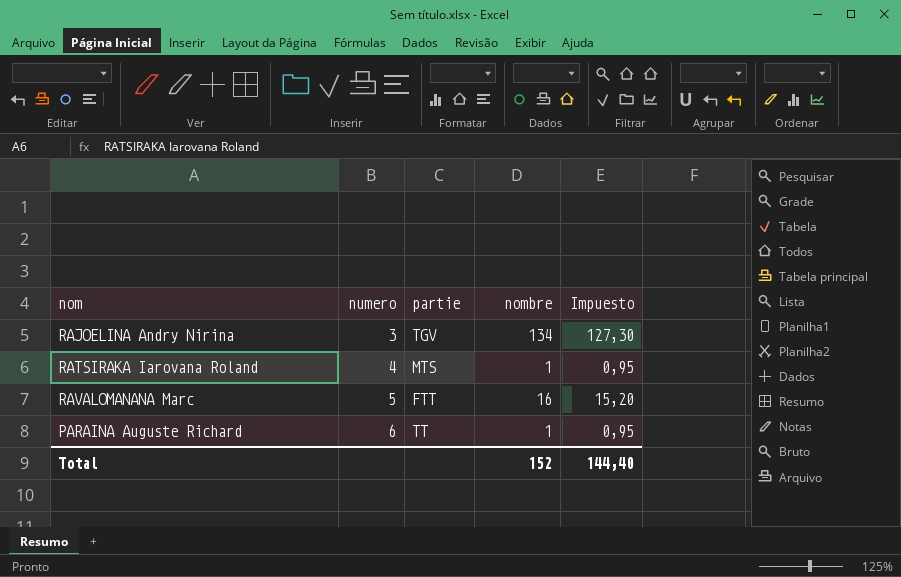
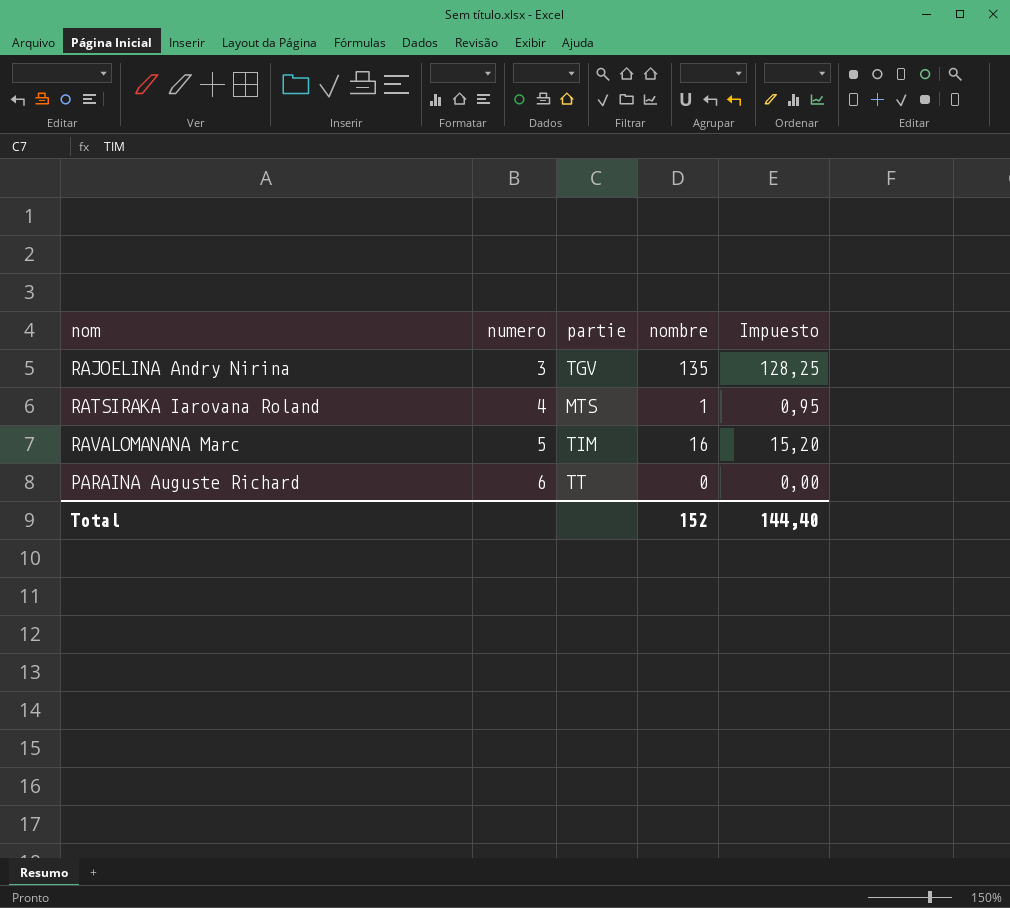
RAJOELINA Andry Nirina | nombre: 134 -> 135
RAJOELINA Andry Nirina | Impuesto: 127,30 -> 128,25
RAVALOMANANA Marc | partie: FTT -> TIM
PARAINA Auguste Richard | nombre: 1 -> 0
PARAINA Auguste Richard | Impuesto: 0,95 -> 0,00

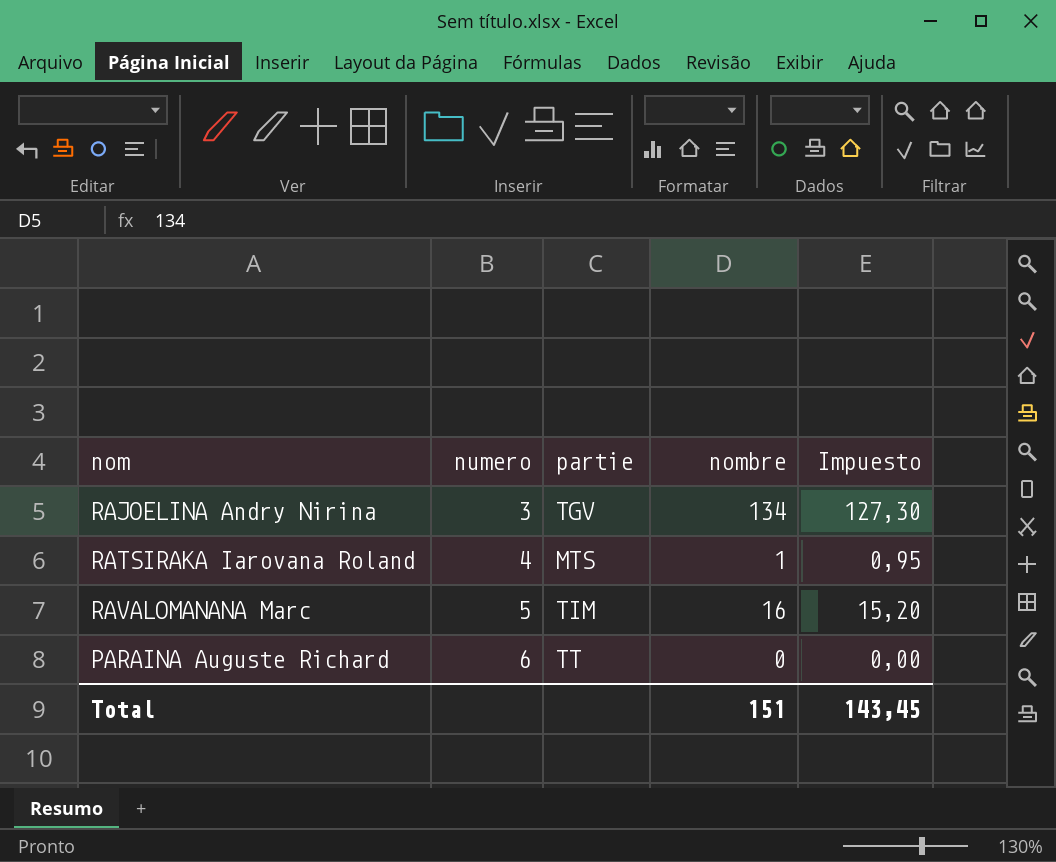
RAJOELINA Andry Nirina | nombre: 135 -> 134
RAJOELINA Andry Nirina | Impuesto: 128,25 -> 127,30
Total | nombre: 152 -> 151
Total | Impuesto: 144,40 -> 143,45

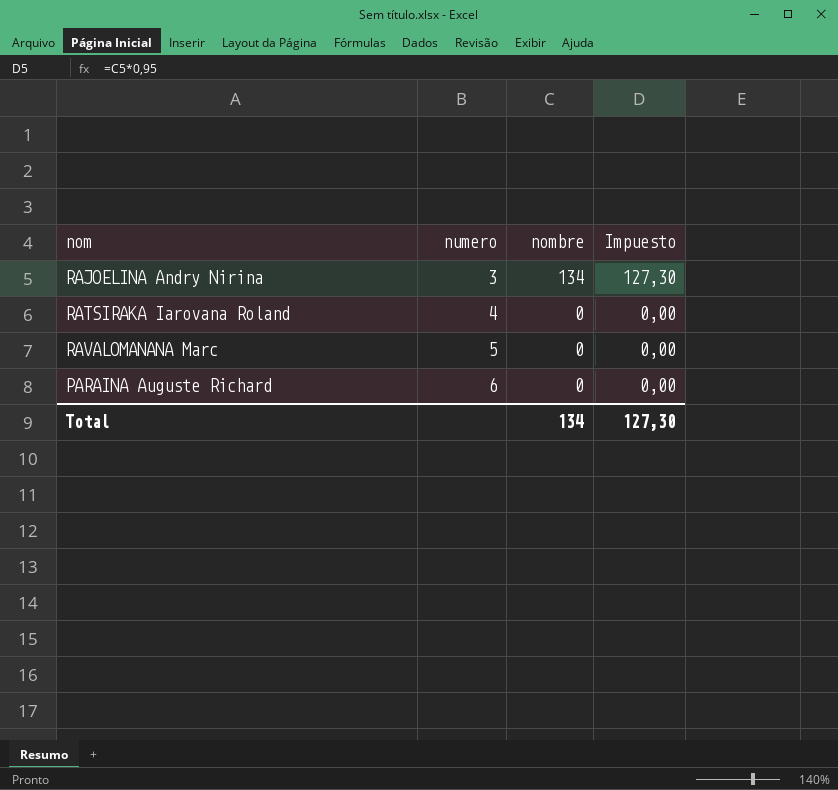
column partie | position: 3 -> none
RATSIRAKA Iarovana Roland | nombre: 1 -> 0
RATSIRAKA Iarovana Roland | Impuesto: 0,95 -> 0,00
RAVALOMANANA Marc | nombre: 16 -> 0
RAVALOMANANA Marc | Impuesto: 15,20 -> 0,00
Total | nombre: 151 -> 134
Total | Impuesto: 143,45 -> 127,30

